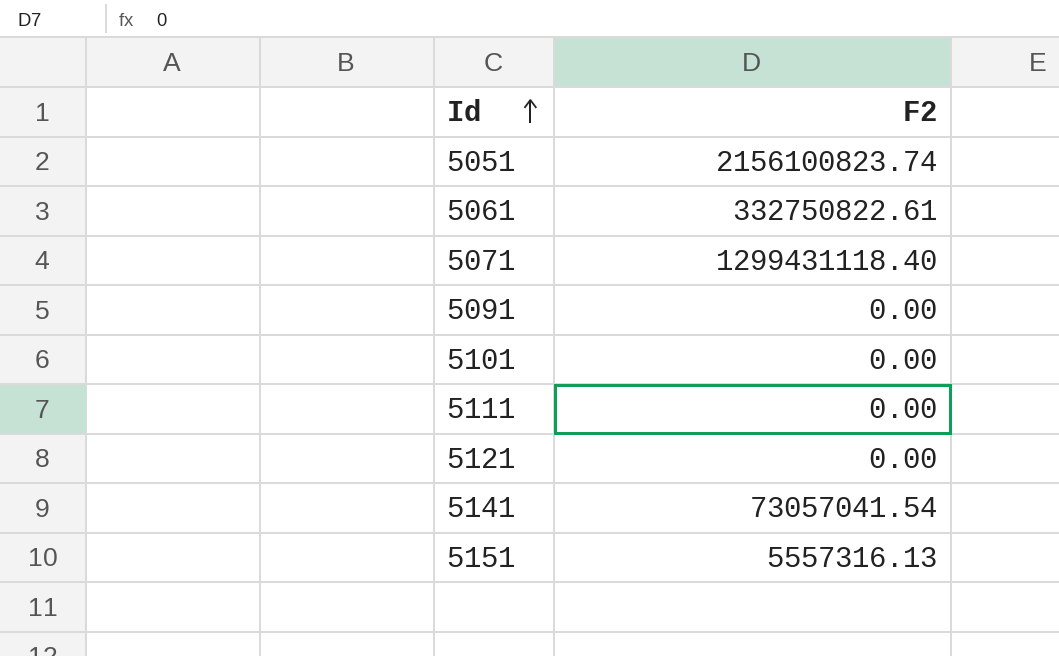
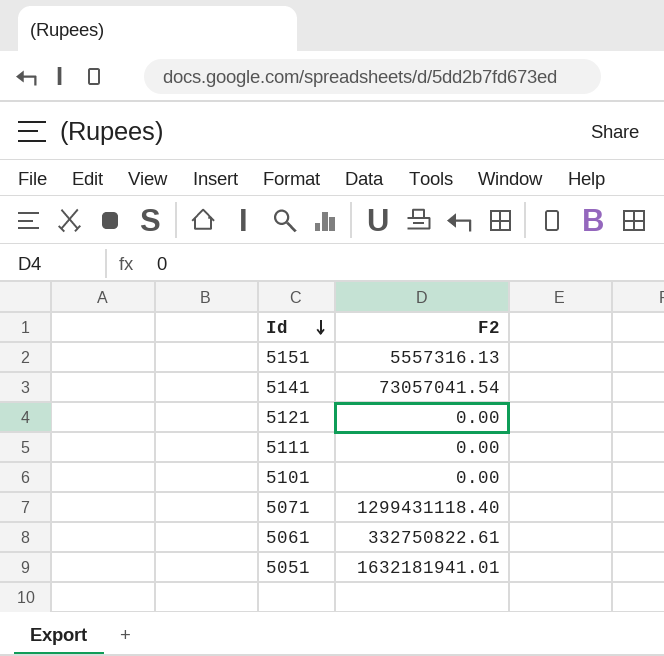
row order: Id ascending -> Id descending
row 5091: 0.00 -> none
5051 | F2: 2156100823.74 -> 1632181941.01

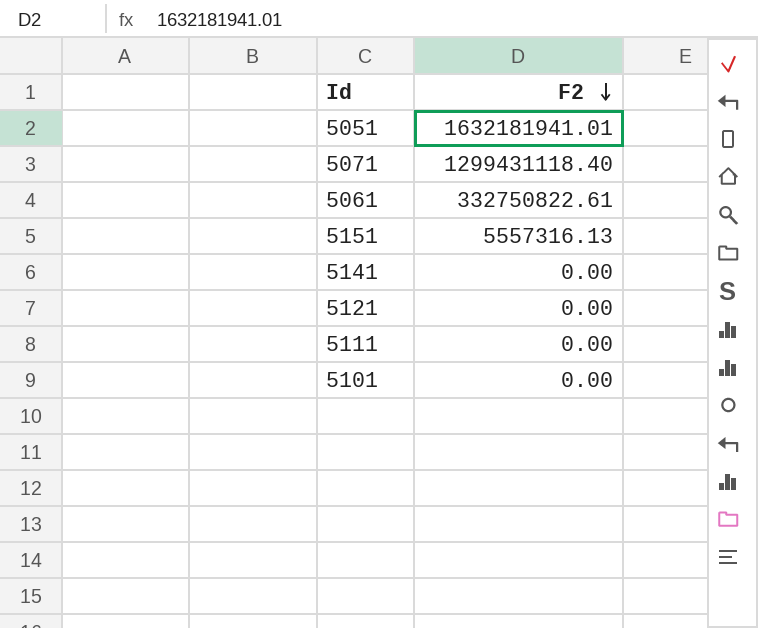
row order: Id descending -> F2 descending
5141 | F2: 73057041.54 -> 0.00

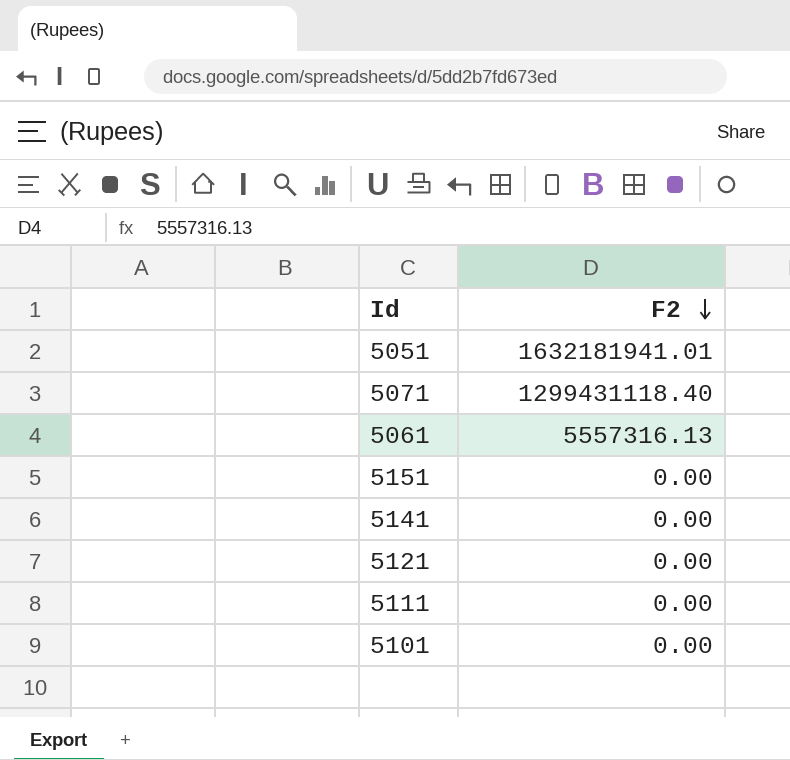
5061 | F2: 332750822.61 -> 5557316.13
5151 | F2: 5557316.13 -> 0.00

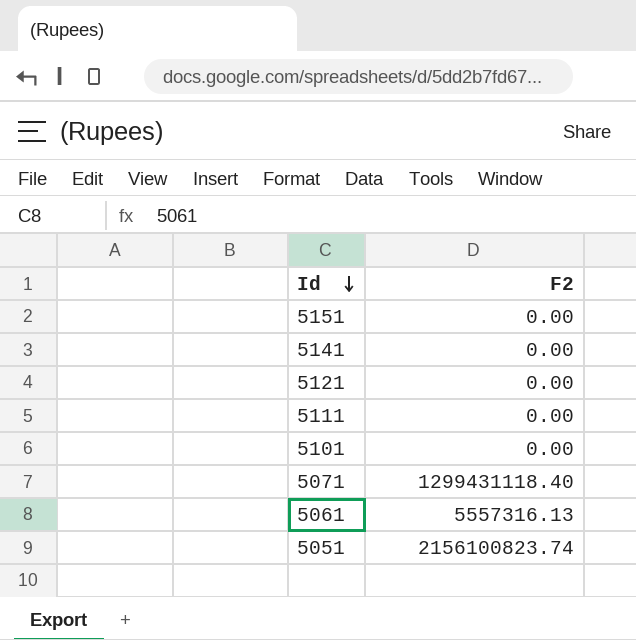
row order: F2 descending -> Id descending
5051 | F2: 1632181941.01 -> 2156100823.74

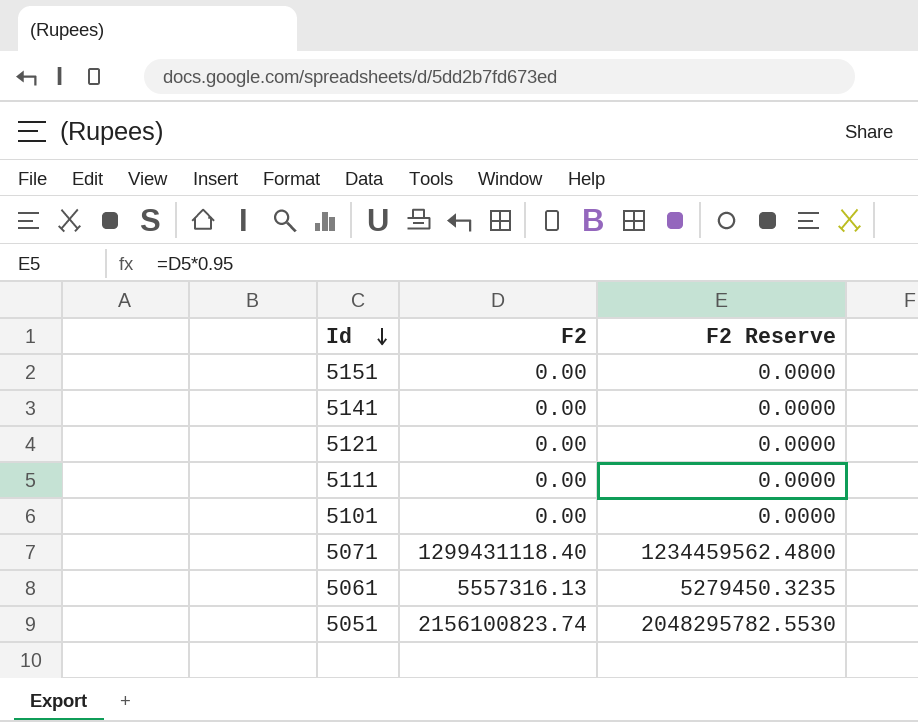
column F2 Reserve | formula: none -> [F2] * 0.95

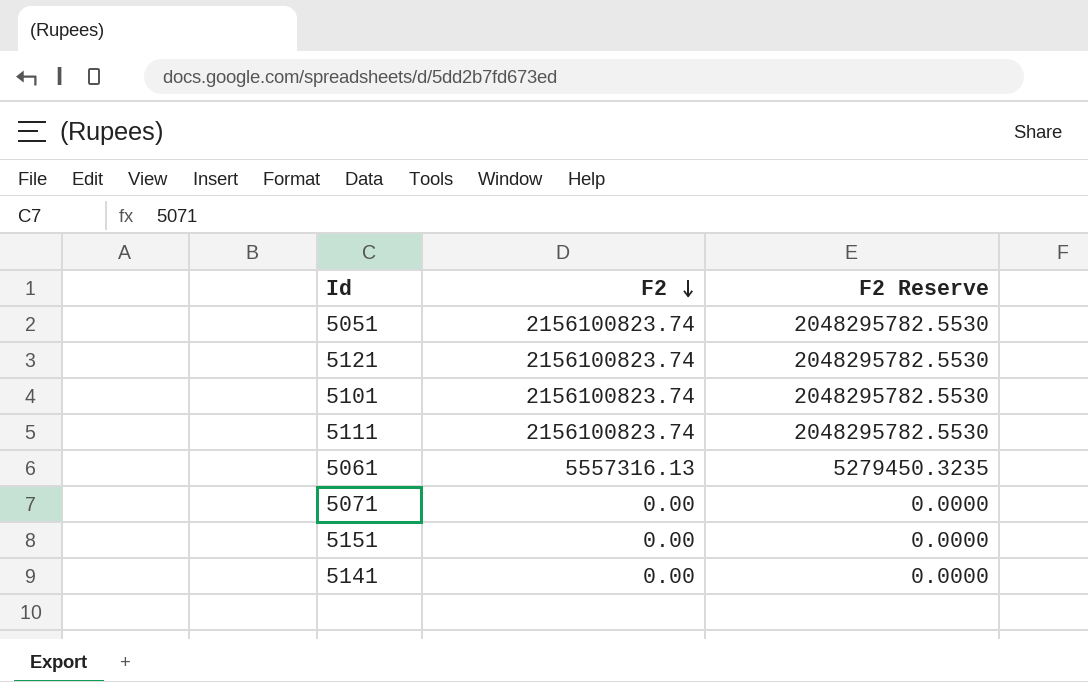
row order: Id descending -> F2 descending
5121 | F2: 0.00 -> 2156100823.74
5121 | F2 Reserve: 0.0000 -> 2048295782.5530
5101 | F2: 0.00 -> 2156100823.74
5101 | F2 Reserve: 0.0000 -> 2048295782.5530
5111 | F2: 0.00 -> 2156100823.74
5111 | F2 Reserve: 0.0000 -> 2048295782.5530
5071 | F2: 1299431118.40 -> 0.00
5071 | F2 Reserve: 1234459562.4800 -> 0.0000

